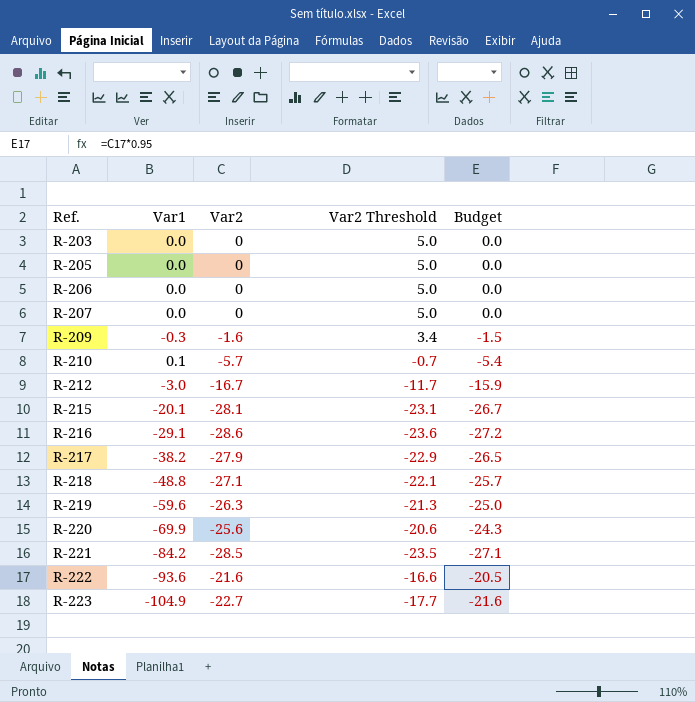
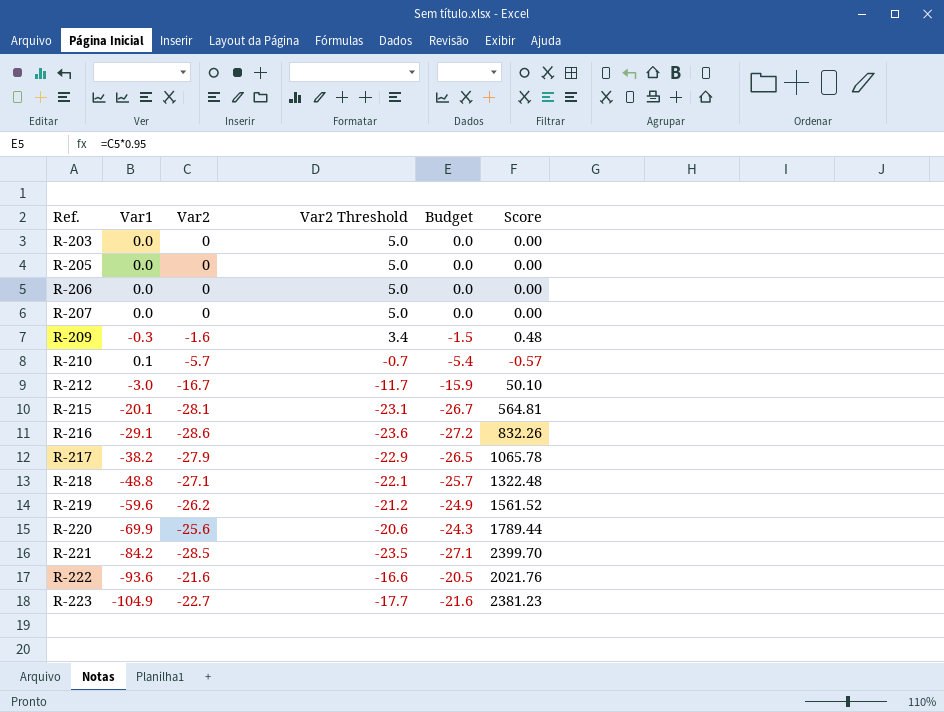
column Score | formula: none -> [Var1] * [Var2]
R-219 | Var2: -26.3 -> -26.2
R-219 | Var2 Threshold: -21.3 -> -21.2
R-219 | Budget: -25.0 -> -24.9

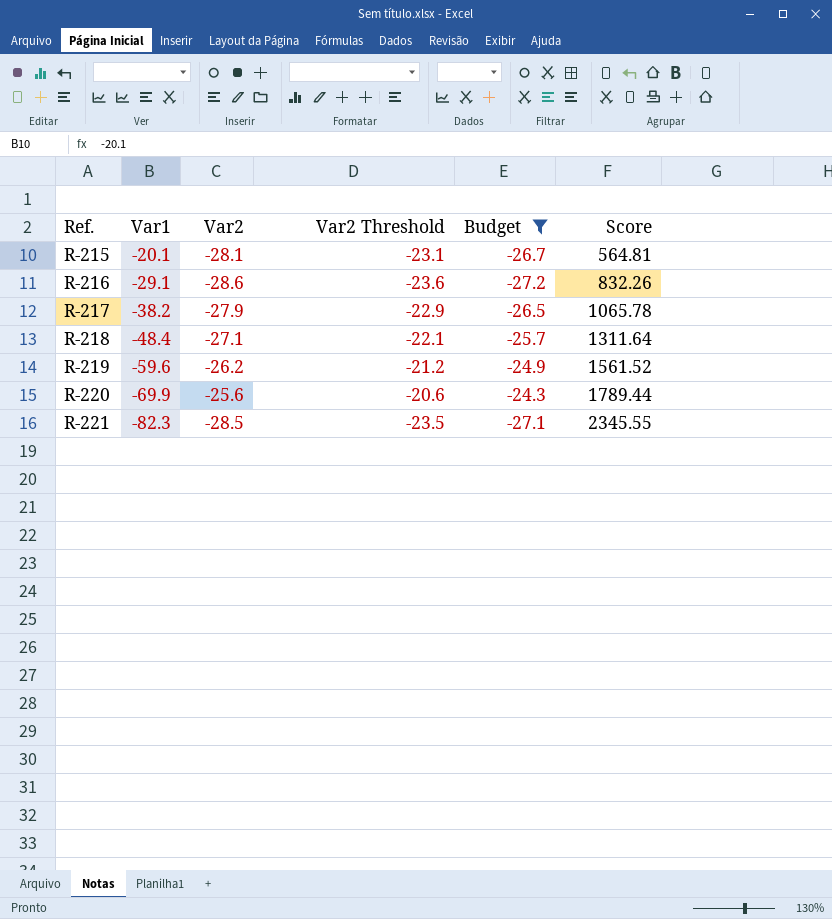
filter: none -> Budget <= -24.3
R-218 | Var1: -48.8 -> -48.4
R-218 | Score: 1322.48 -> 1311.64
R-221 | Var1: -84.2 -> -82.3
R-221 | Score: 2399.70 -> 2345.55

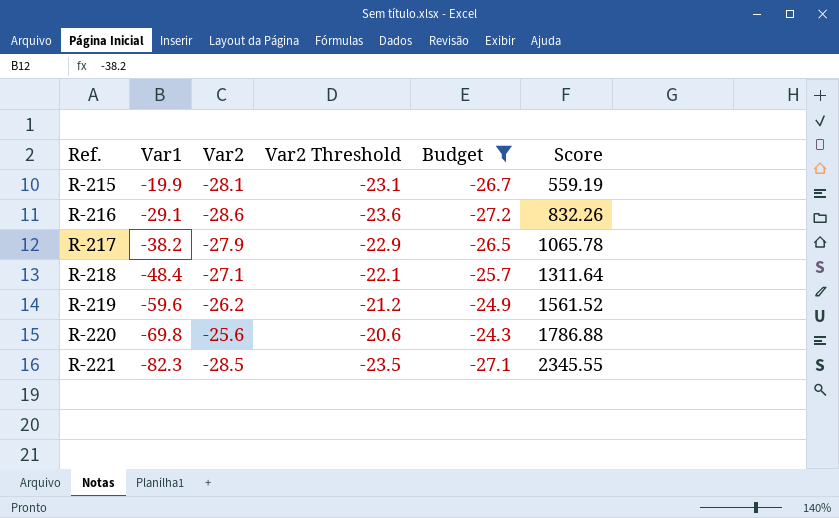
R-215 | Var1: -20.1 -> -19.9
R-215 | Score: 564.81 -> 559.19
R-220 | Var1: -69.9 -> -69.8
R-220 | Score: 1789.44 -> 1786.88

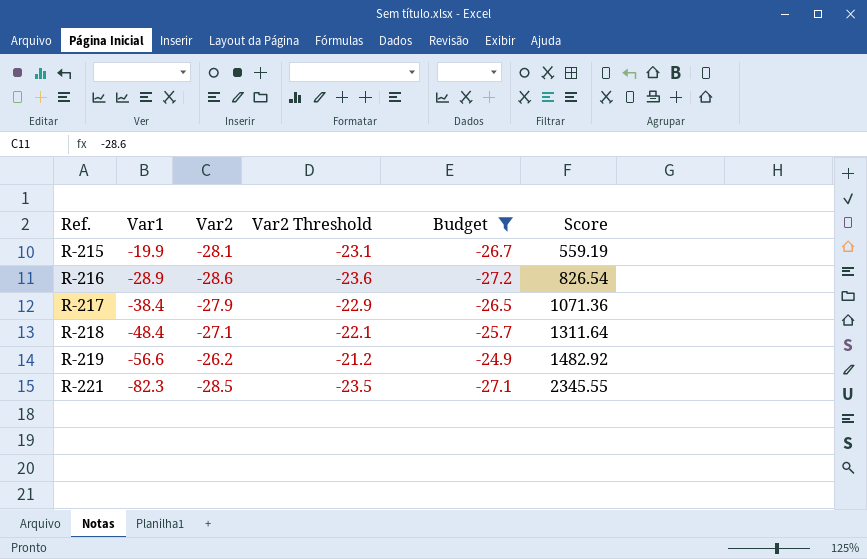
row R-220: -69.8 | -25.6 | -20.6 | -24.3 | 1786.88 -> none
R-216 | Var1: -29.1 -> -28.9
R-216 | Score: 832.26 -> 826.54
R-217 | Var1: -38.2 -> -38.4
R-217 | Score: 1065.78 -> 1071.36
R-219 | Var1: -59.6 -> -56.6
R-219 | Score: 1561.52 -> 1482.92

